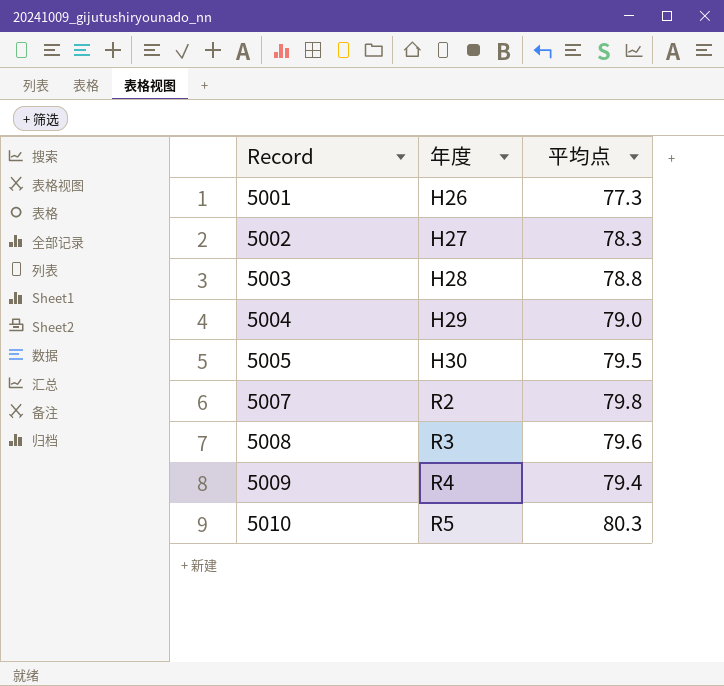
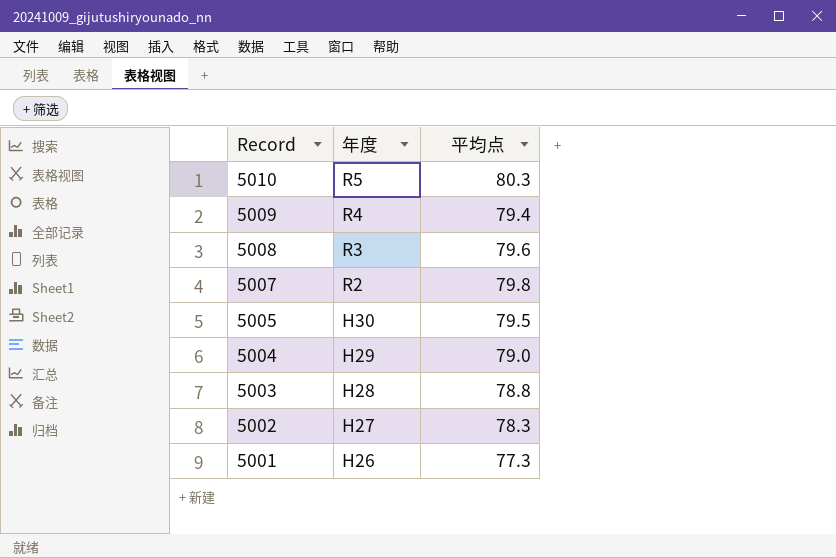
row order: Record ascending -> Record descending

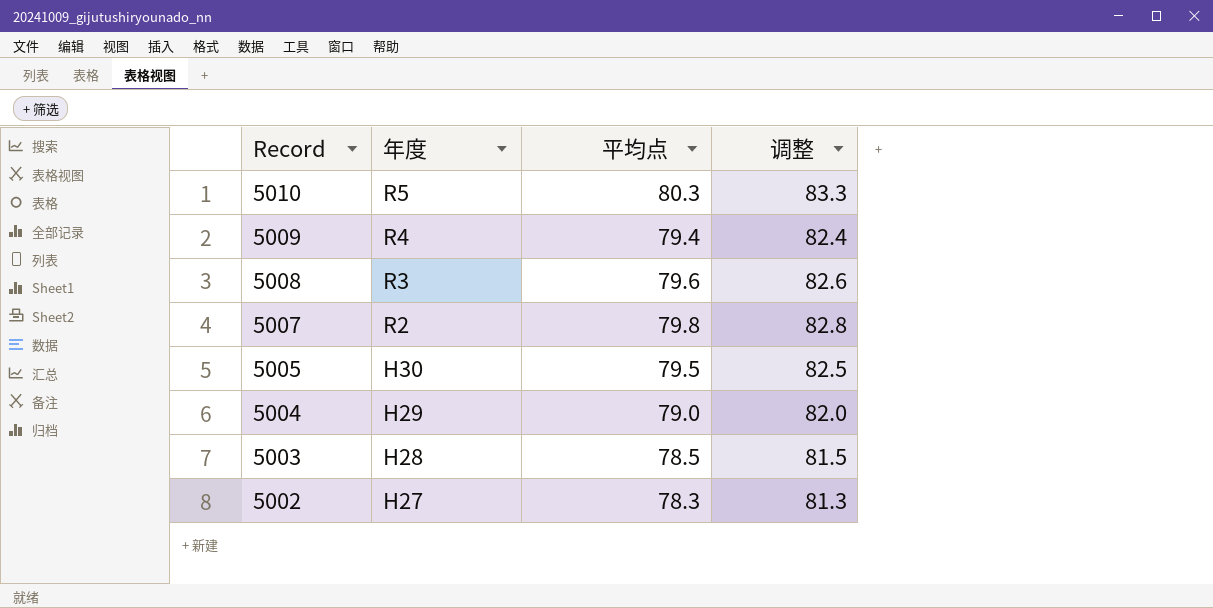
column 调整 | formula: none -> [平均点] + 3
row 5001: H26 | 77.3 -> none
5003 | 平均点: 78.8 -> 78.5

